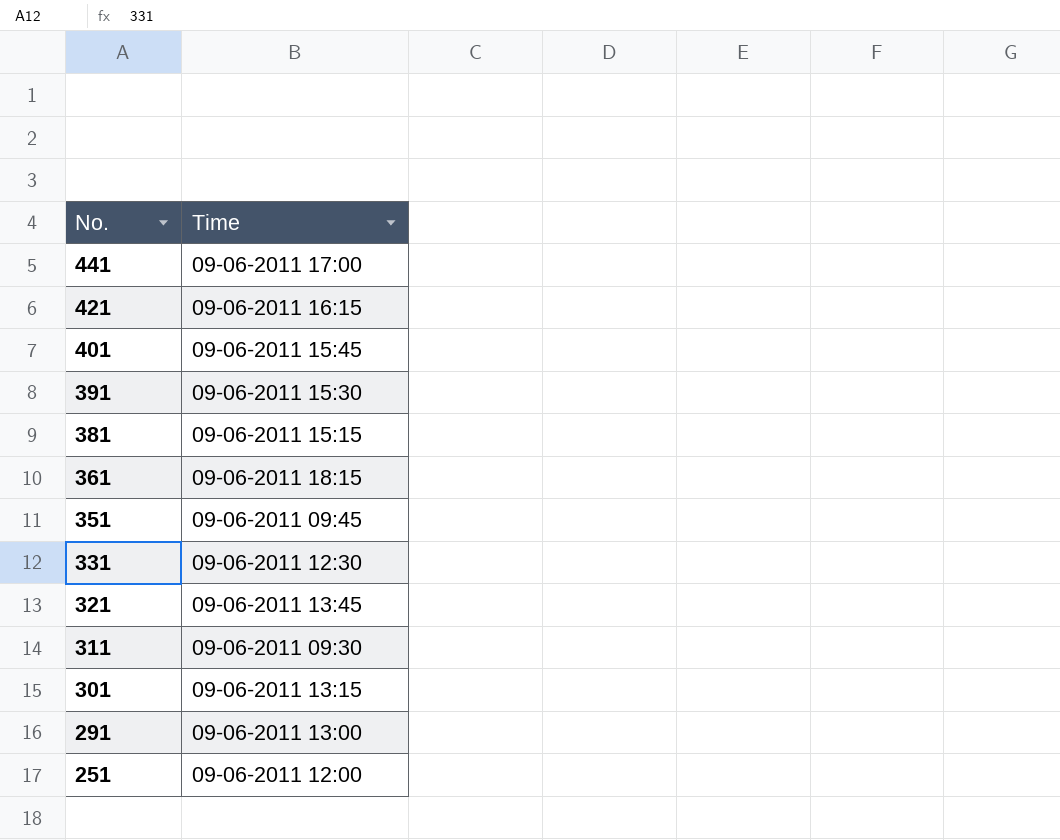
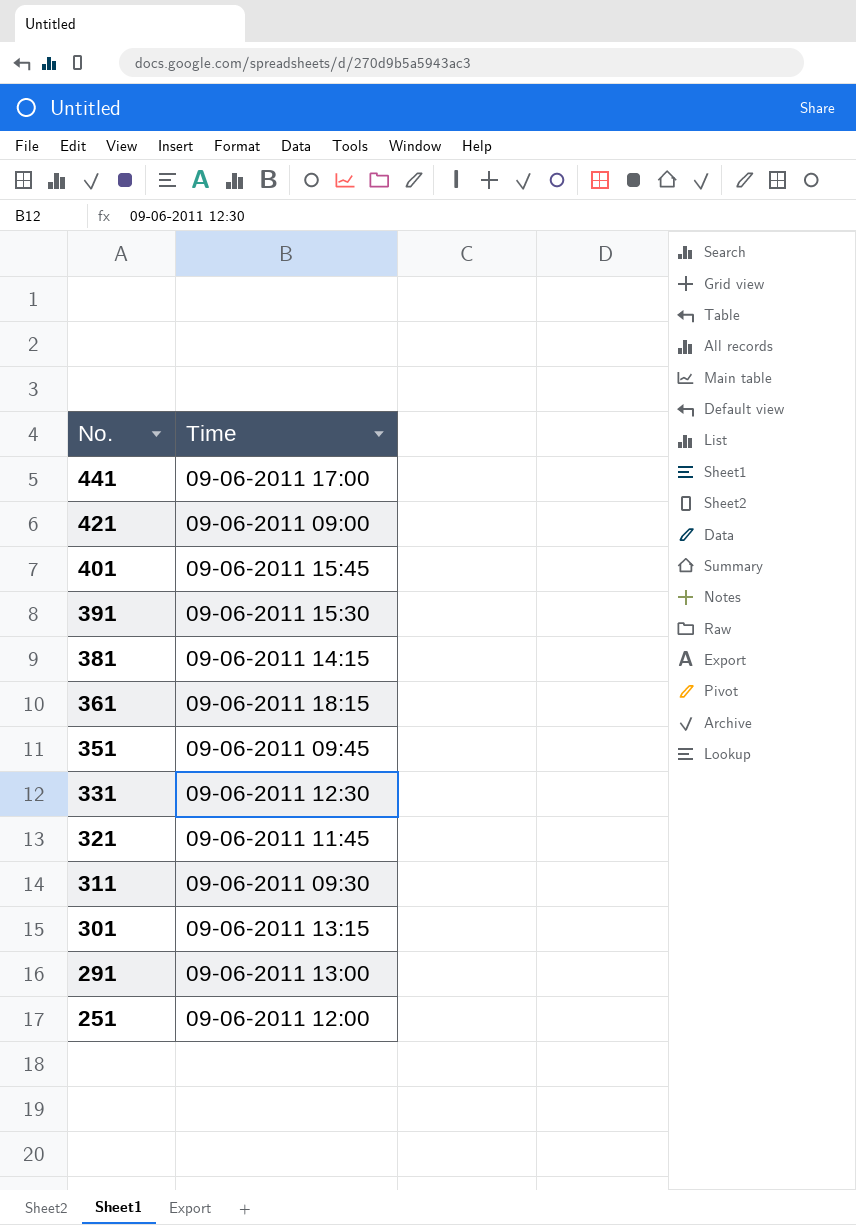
421 | Time: 09-06-2011 16:15 -> 09-06-2011 09:00
381 | Time: 09-06-2011 15:15 -> 09-06-2011 14:15
321 | Time: 09-06-2011 13:45 -> 09-06-2011 11:45

